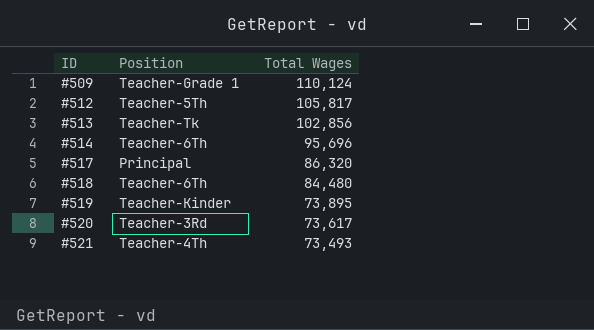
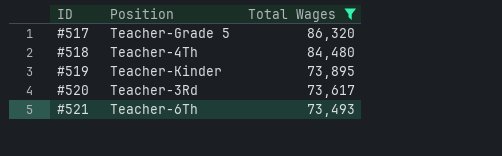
filter: none -> Total Wages <= 86,320
#517 | Position: Principal -> Teacher-Grade 5
#518 | Position: Teacher-6Th -> Teacher-4Th
#521 | Position: Teacher-4Th -> Teacher-6Th

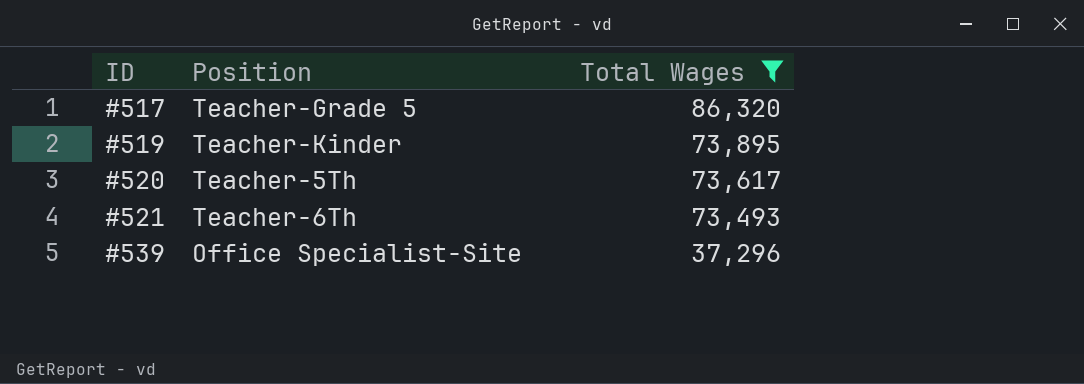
row #518: Teacher-4Th | 84,480 -> none
#520 | Position: Teacher-3Rd -> Teacher-5Th
row #539: none -> Office Specialist-Site | 37,296

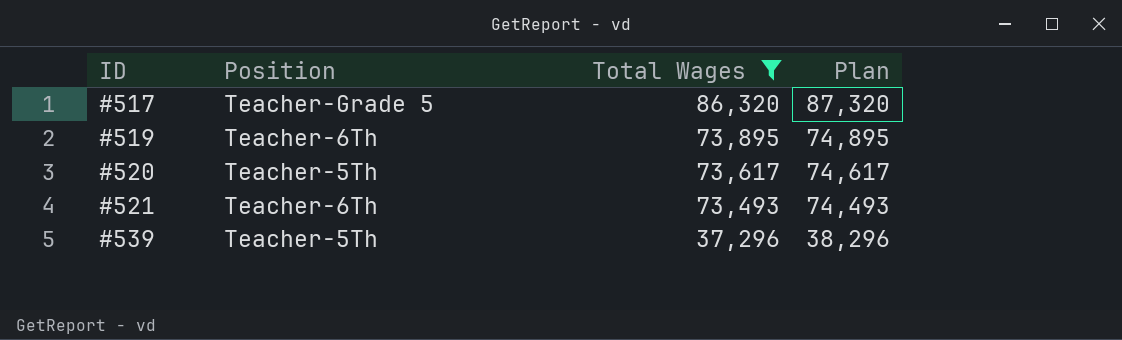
column Plan | formula: none -> [Total Wages] + 1000
#519 | Position: Teacher-Kinder -> Teacher-6Th
#539 | Position: Office Specialist-Site -> Teacher-5Th

